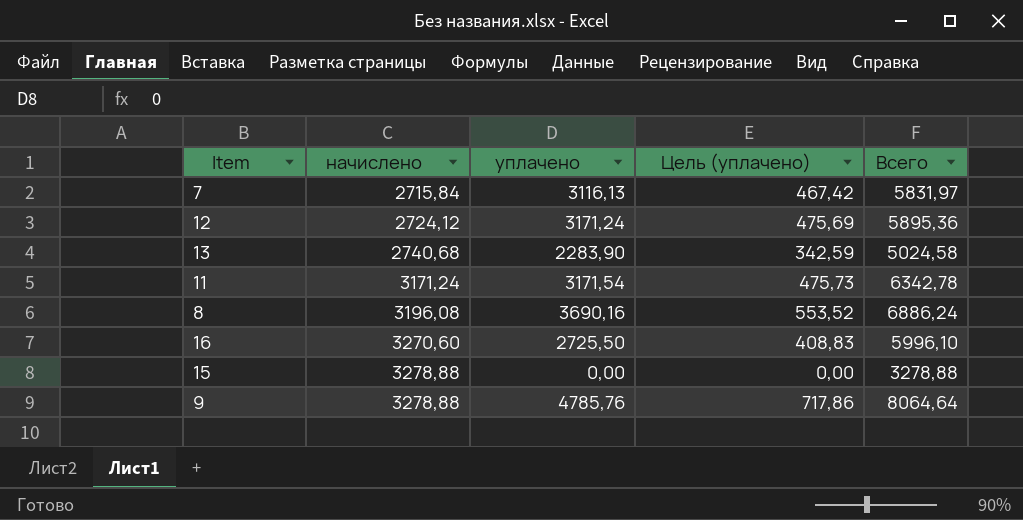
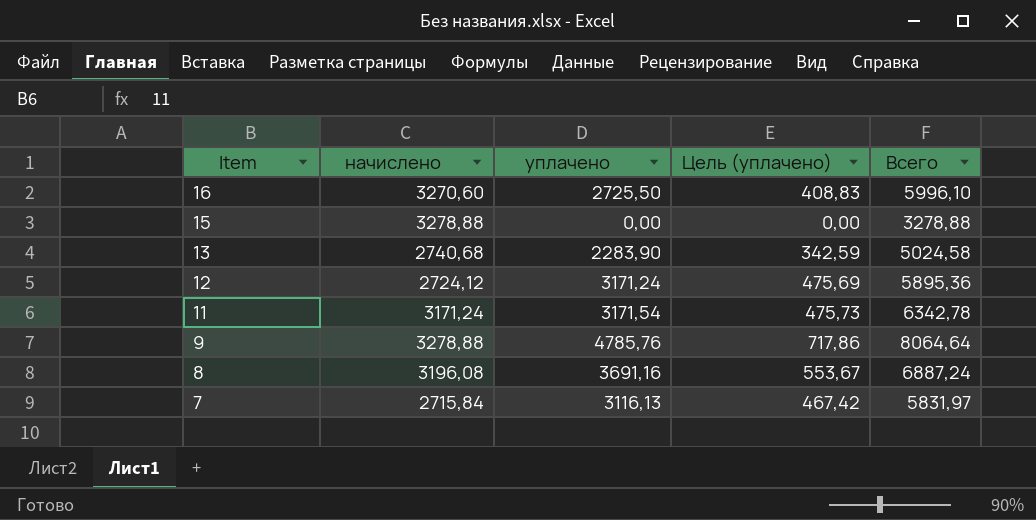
row order: начислено ascending -> Item descending
8 | уплачено: 3690,16 -> 3691,16
8 | Цель (уплачено): 553,52 -> 553,67
8 | Всего: 6886,24 -> 6887,24

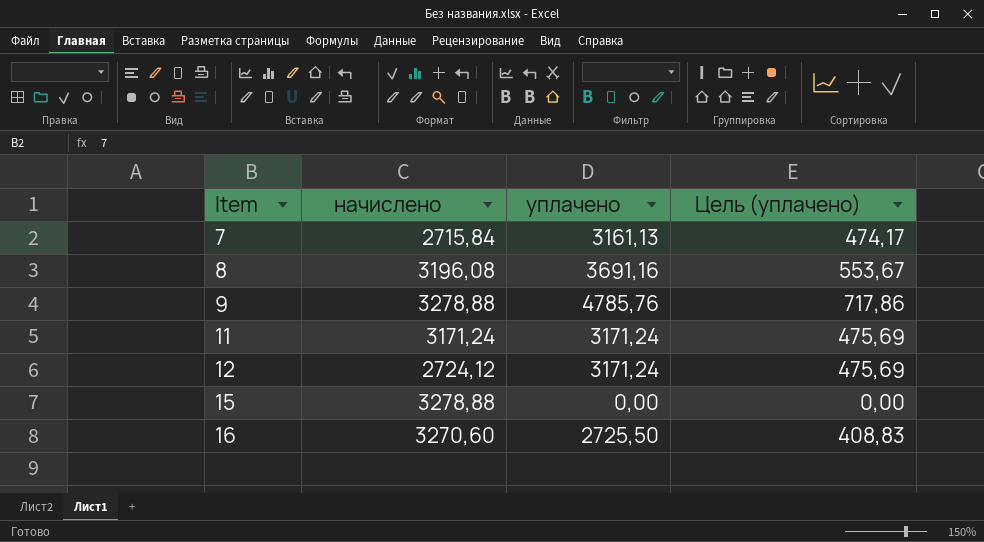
row order: Item descending -> Item ascending
column Всего | formula: [начислено] + [уплачено] -> none
row 13: 2740,68 | 2283,90 | 342,59 | 5024,58 -> none
7 | уплачено: 3116,13 -> 3161,13
7 | Цель (уплачено): 467,42 -> 474,17
11 | уплачено: 3171,54 -> 3171,24
11 | Цель (уплачено): 475,73 -> 475,69

